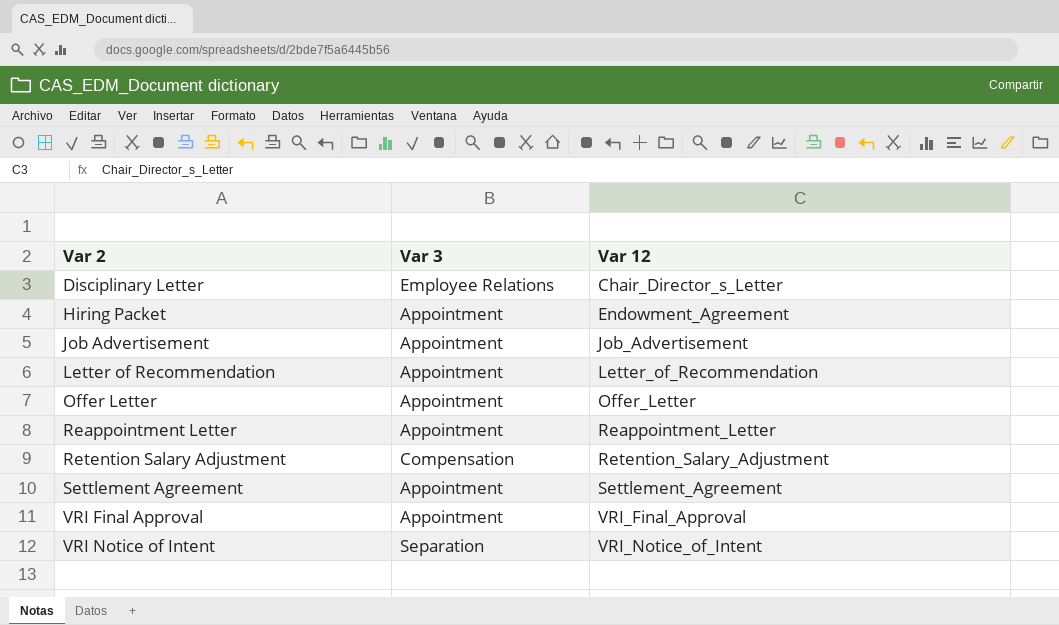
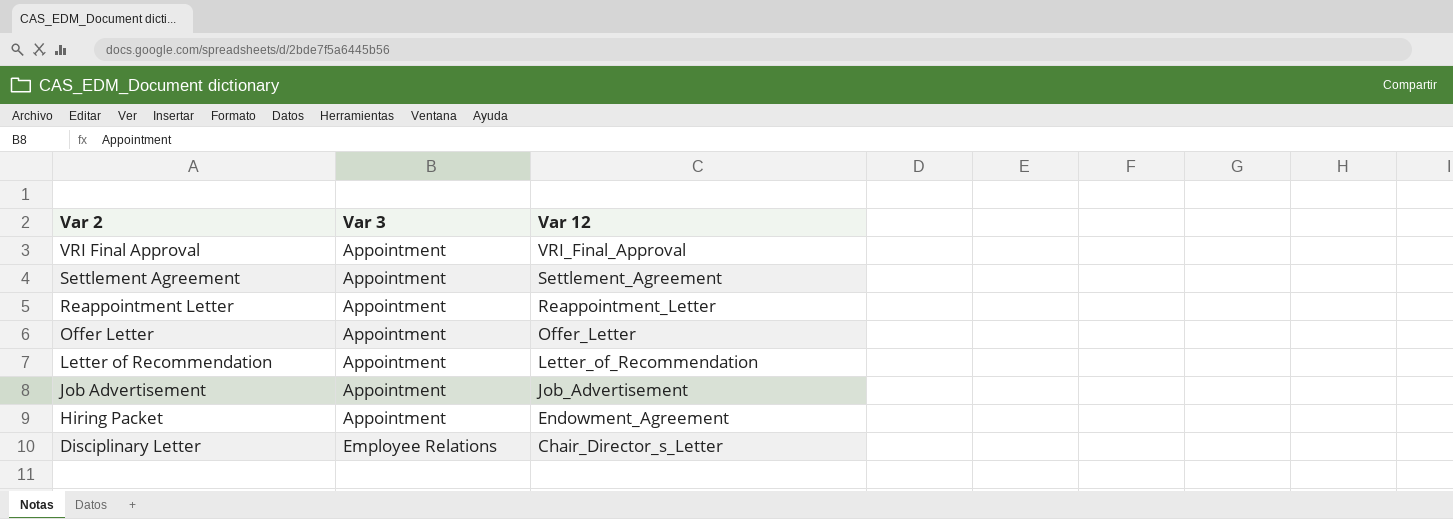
row order: Var 2 ascending -> Var 2 descending
row Retention Salary Adjustment: Compensation | Retention_Salary_Adjustment -> none
row VRI Notice of Intent: Separation | VRI_Notice_of_Intent -> none

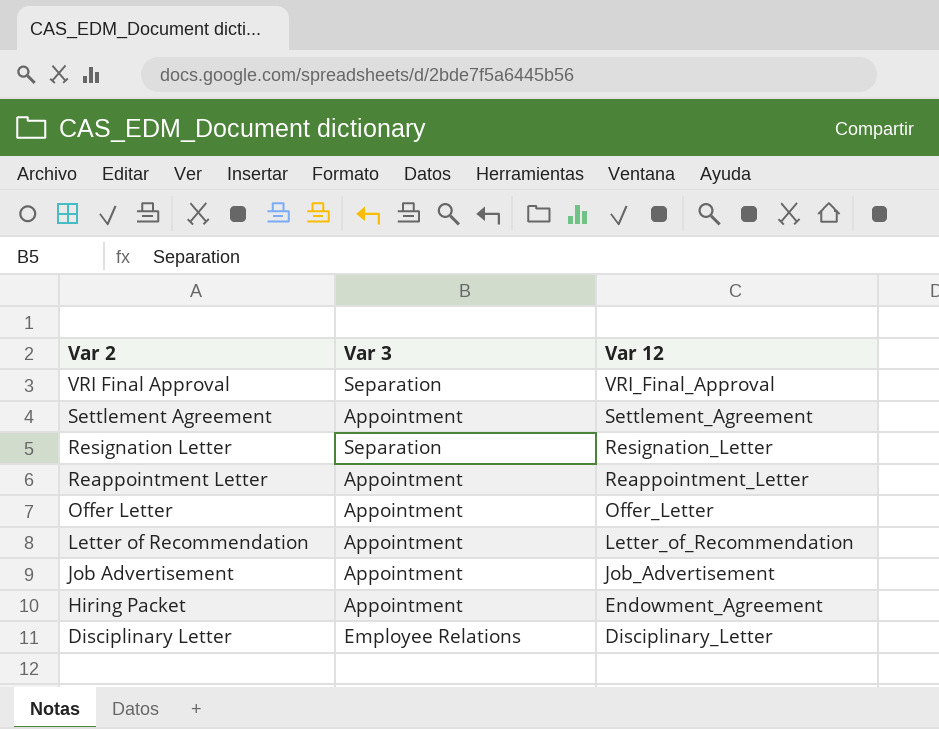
VRI Final Approval | Var 3: Appointment -> Separation
row Resignation Letter: none -> Separation | Resignation_Letter
Disciplinary Letter | Var 12: Chair_Director_s_Letter -> Disciplinary_Letter

